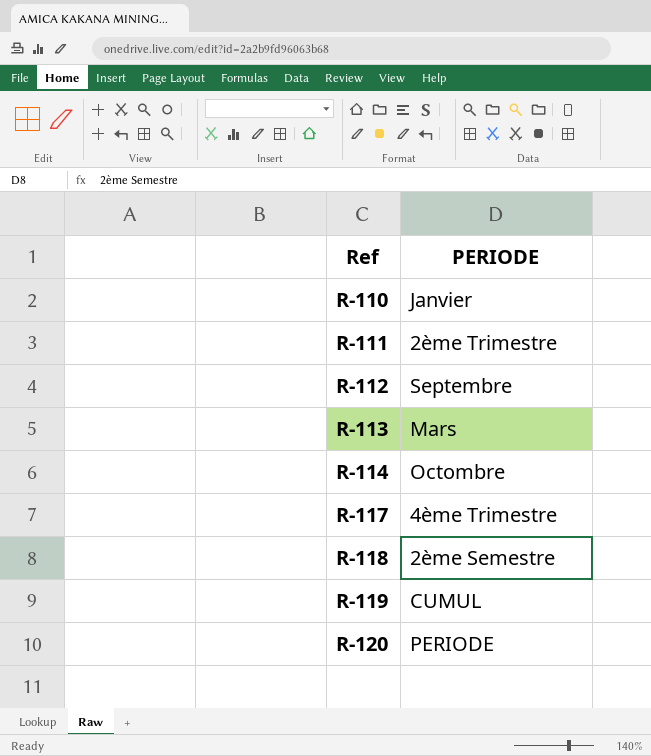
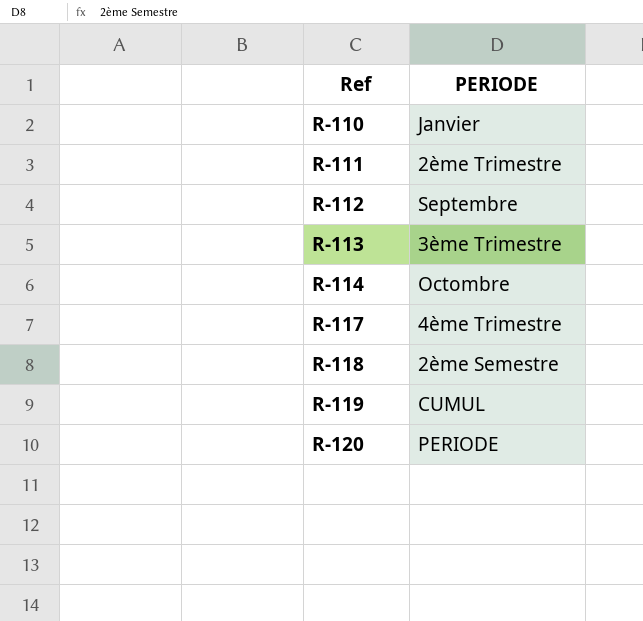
R-113 | PERIODE: Mars -> 3ème Trimestre

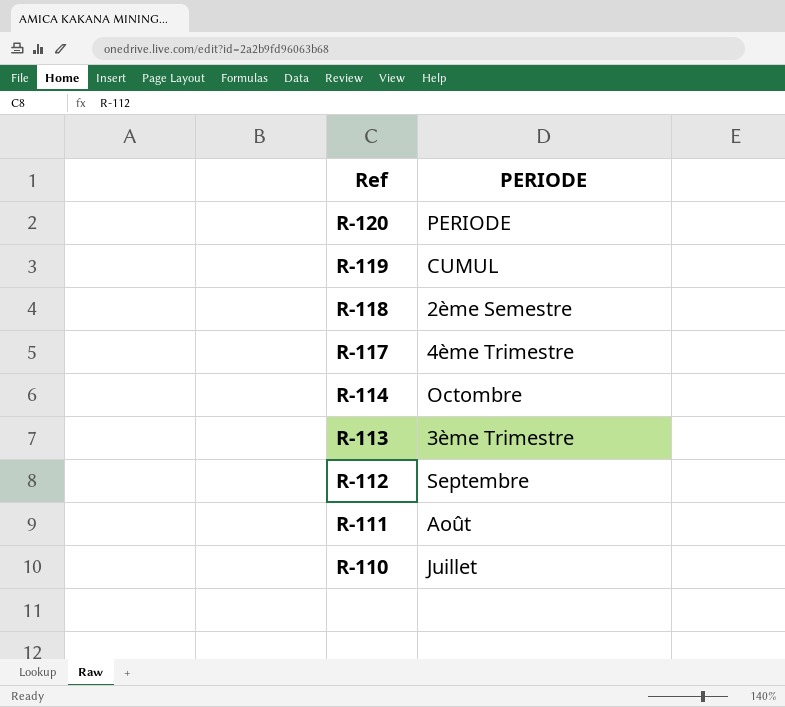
row order: Ref ascending -> Ref descending
R-111 | PERIODE: 2ème Trimestre -> Août
R-110 | PERIODE: Janvier -> Juillet

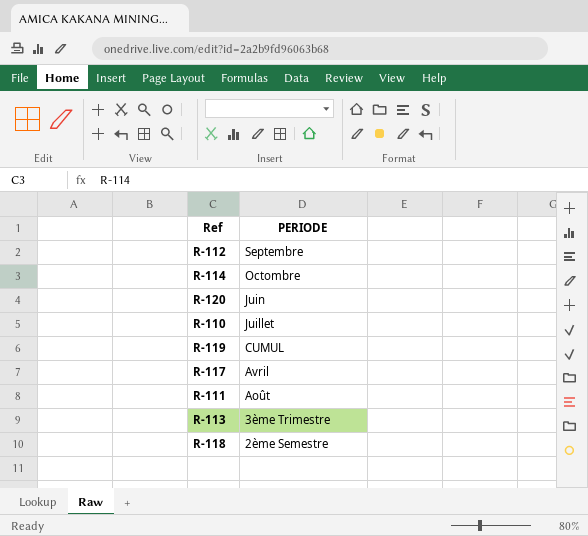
row order: Ref descending -> PERIODE descending
R-120 | PERIODE: PERIODE -> Juin
R-117 | PERIODE: 4ème Trimestre -> Avril

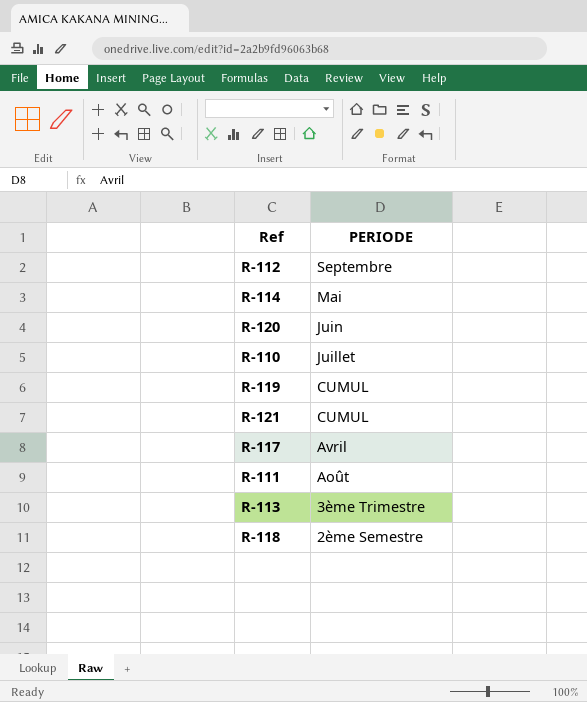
R-114 | PERIODE: Octombre -> Mai
row R-121: none -> CUMUL

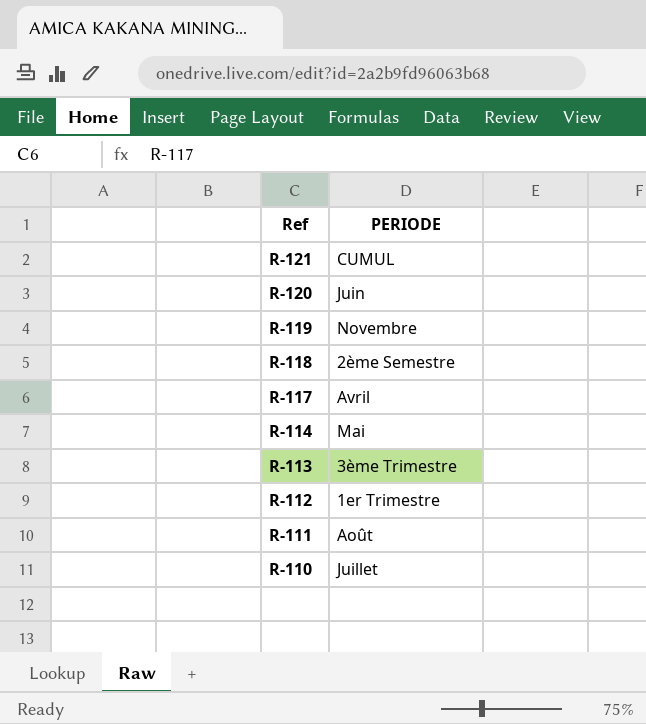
row order: PERIODE descending -> Ref descending
R-119 | PERIODE: CUMUL -> Novembre
R-112 | PERIODE: Septembre -> 1er Trimestre

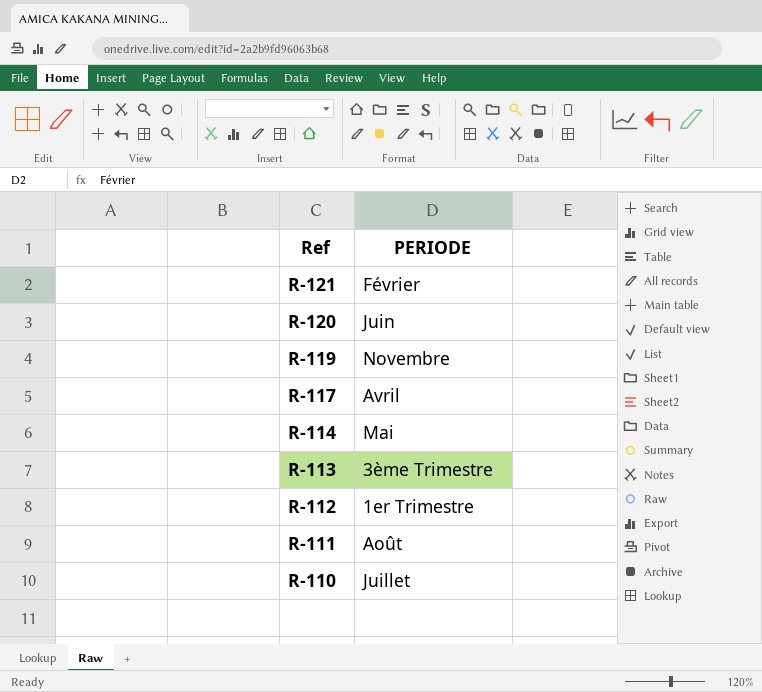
row R-118: 2ème Semestre -> none
R-121 | PERIODE: CUMUL -> Février

